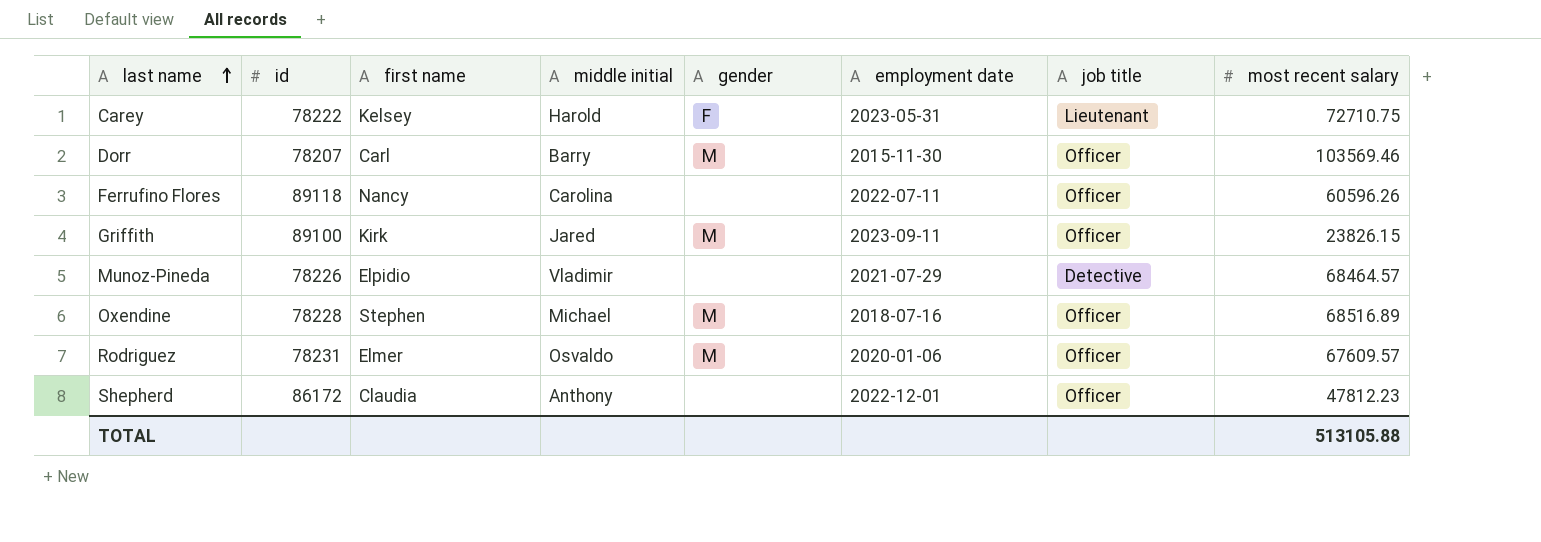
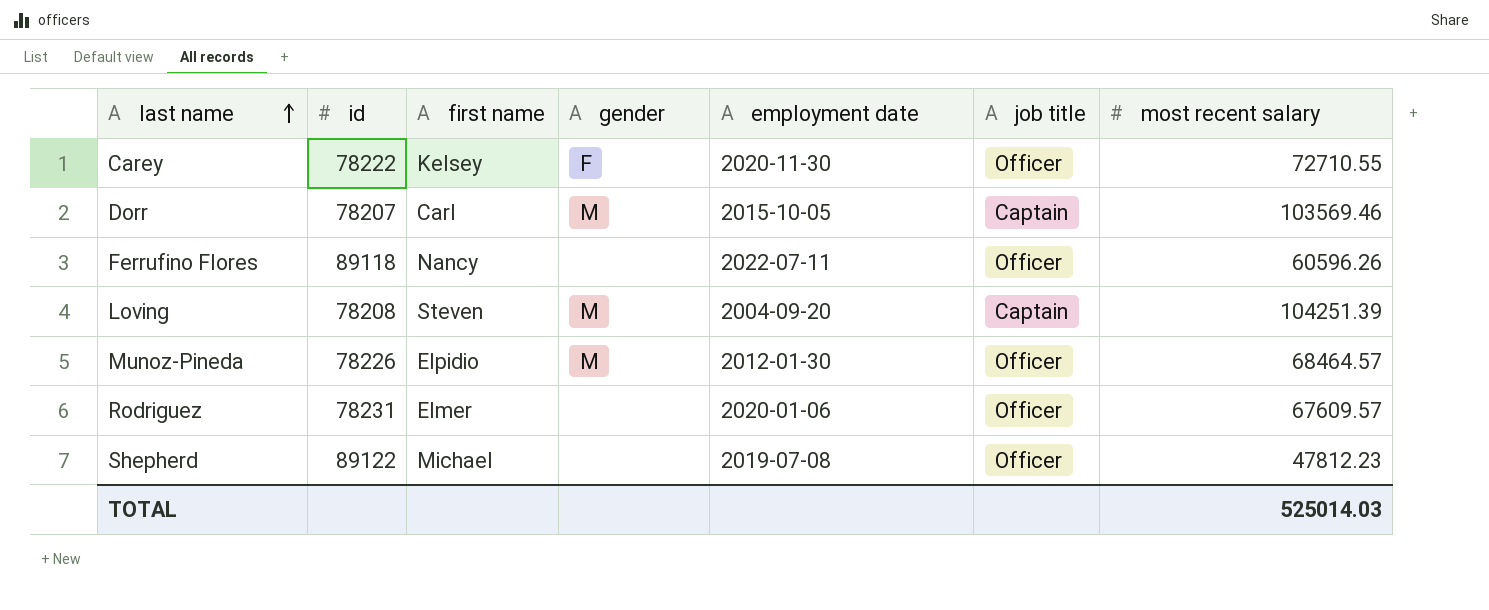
column middle initial | position: 4 -> none
row Griffith: 89100 | Kirk | Jared | M | 2023-09-11 | Officer | 23826.15 -> none
row Oxendine: 78228 | Stephen | Michael | M | 2018-07-16 | Officer | 68516.89 -> none
Carey | employment date: 2023-05-31 -> 2020-11-30
Carey | job title: Lieutenant -> Officer
Carey | most recent salary: 72710.75 -> 72710.55
Dorr | employment date: 2015-11-30 -> 2015-10-05
Dorr | job title: Officer -> Captain
row Loving: none -> 78208 | Steven | M | 2004-09-20 | Captain | 104251.39
Munoz-Pineda | gender: none -> M
Munoz-Pineda | employment date: 2021-07-29 -> 2012-01-30
Munoz-Pineda | job title: Detective -> Officer
Rodriguez | gender: M -> none
Shepherd | id: 86172 -> 89122
Shepherd | first name: Claudia -> Michael
Shepherd | employment date: 2022-12-01 -> 2019-07-08
TOTAL | most recent salary: 513105.88 -> 525014.03

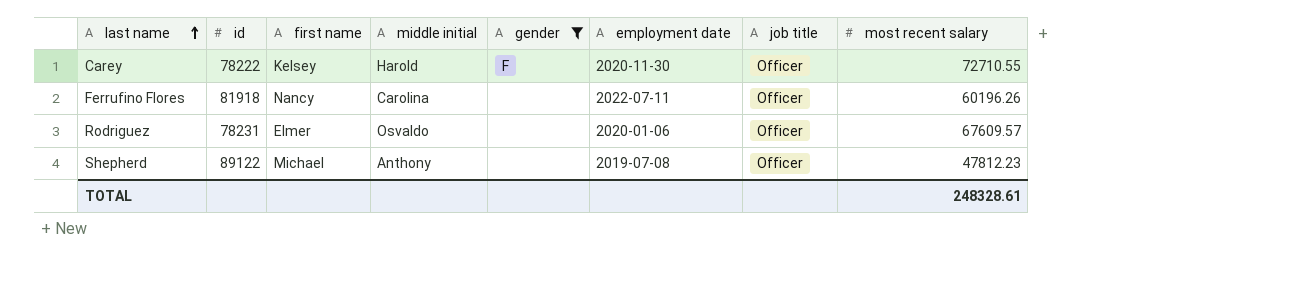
filter: none -> gender != M
column middle initial | position: none -> 4
Ferrufino Flores | id: 89118 -> 81918
Ferrufino Flores | most recent salary: 60596.26 -> 60196.26
TOTAL | most recent salary: 525014.03 -> 248328.61

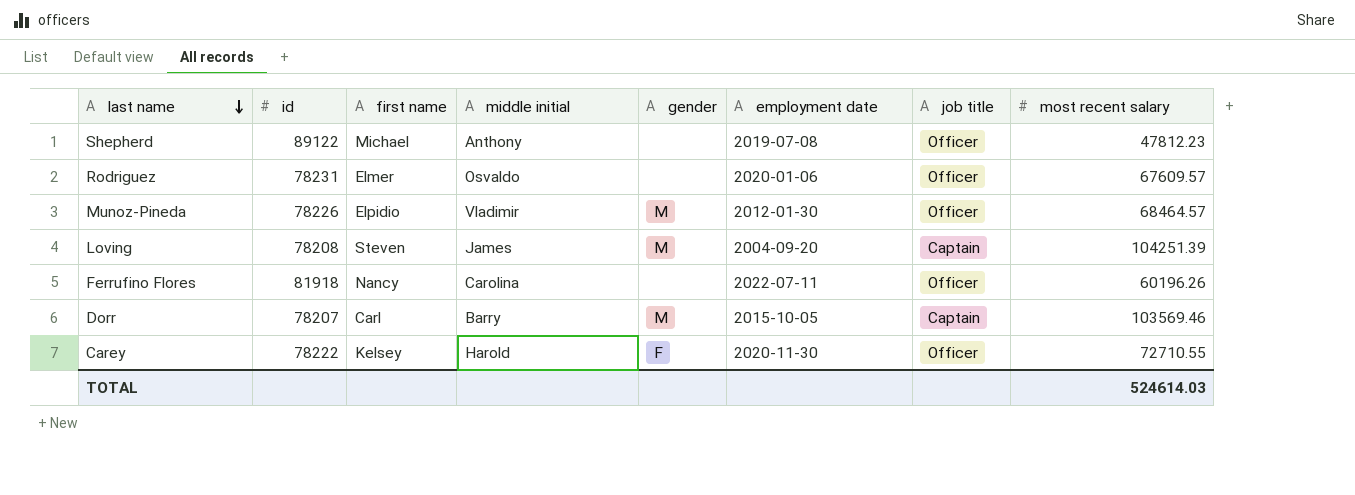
filter: gender != M -> none
row order: last name ascending -> last name descending
TOTAL | most recent salary: 248328.61 -> 524614.03

